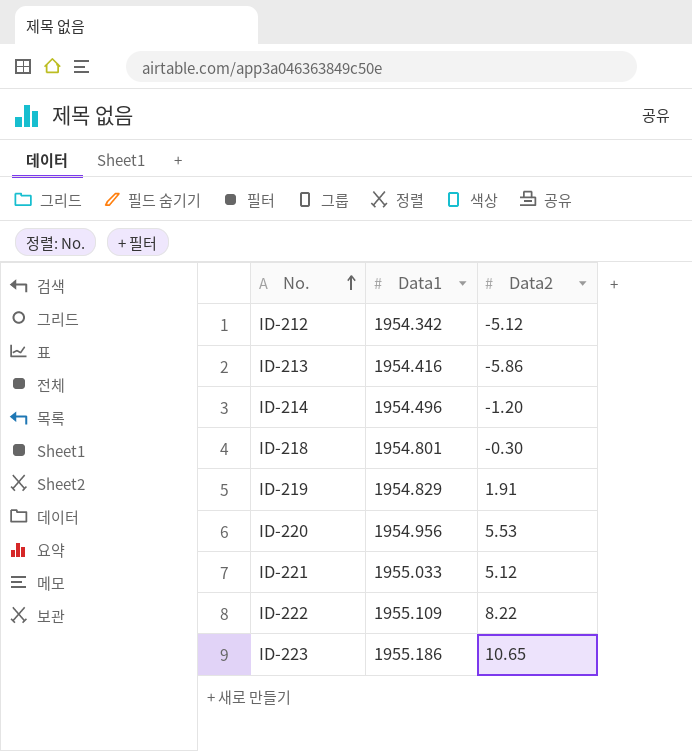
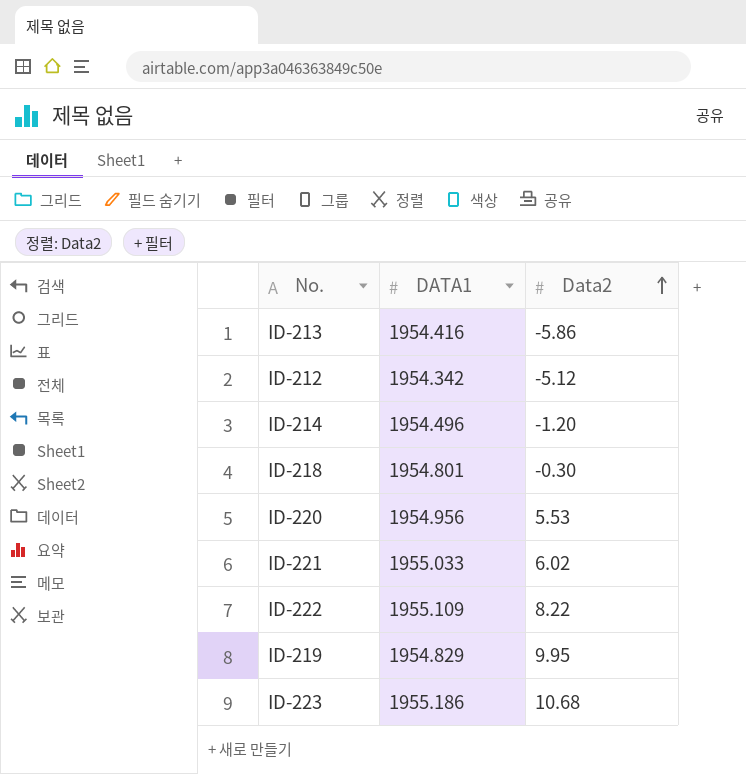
row order: No. ascending -> Data2 ascending
column name: Data1 -> DATA1
ID-221 | Data2: 5.12 -> 6.02
ID-219 | Data2: 1.91 -> 9.95
ID-223 | Data2: 10.65 -> 10.68

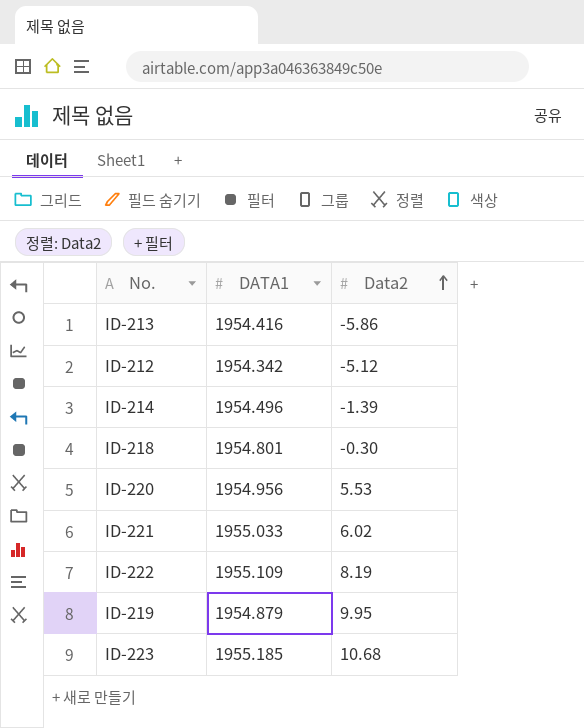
ID-214 | Data2: -1.20 -> -1.39
ID-222 | Data2: 8.22 -> 8.19
ID-219 | DATA1: 1954.829 -> 1954.879
ID-223 | DATA1: 1955.186 -> 1955.185

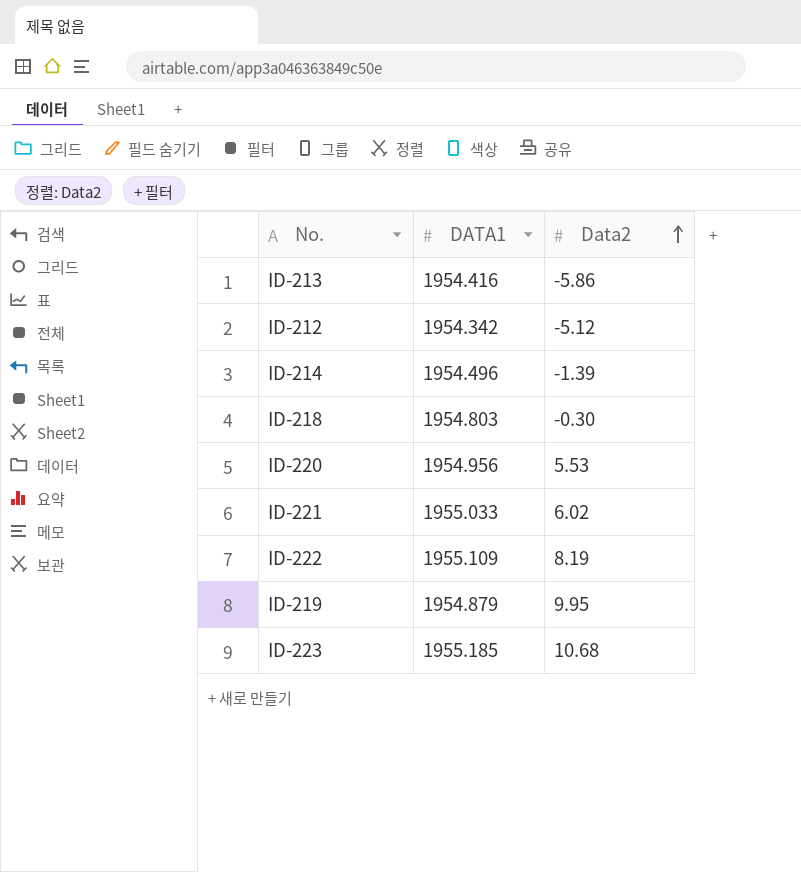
ID-218 | DATA1: 1954.801 -> 1954.803

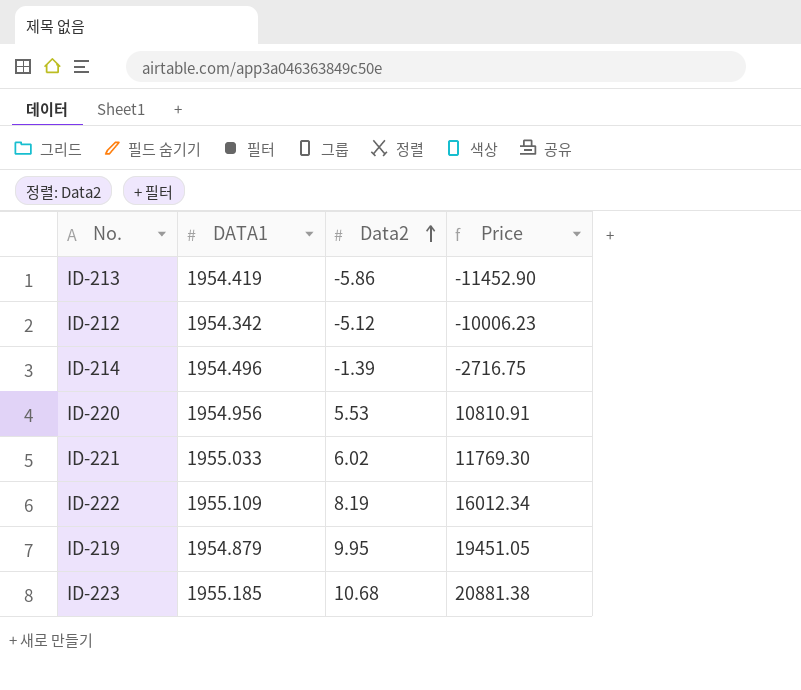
column Price | formula: none -> [DATA1] * [Data2]
row ID-218: 1954.803 | -0.30 -> none
ID-213 | DATA1: 1954.416 -> 1954.419

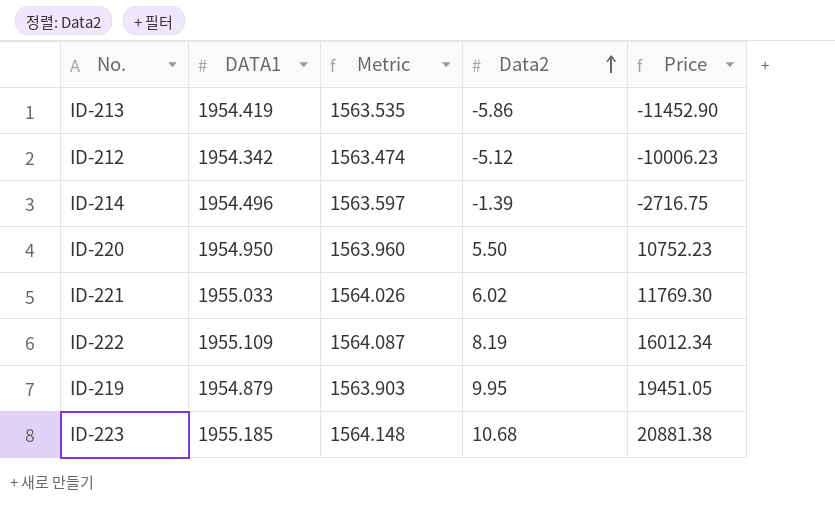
column Metric | formula: none -> [DATA1] * 0.8
ID-220 | DATA1: 1954.956 -> 1954.950
ID-220 | Data2: 5.53 -> 5.50
ID-220 | Price: 10810.91 -> 10752.23

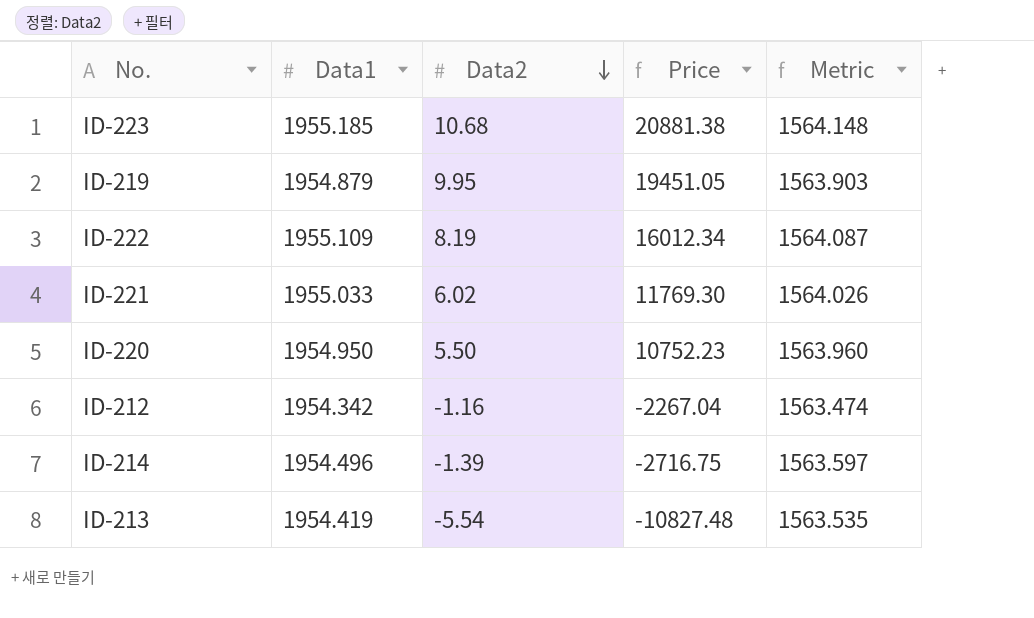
row order: Data2 ascending -> Data2 descending
column name: DATA1 -> Data1
column Metric | position: 3 -> 5
ID-212 | Data2: -5.12 -> -1.16
ID-212 | Price: -10006.23 -> -2267.04
ID-213 | Data2: -5.86 -> -5.54
ID-213 | Price: -11452.90 -> -10827.48

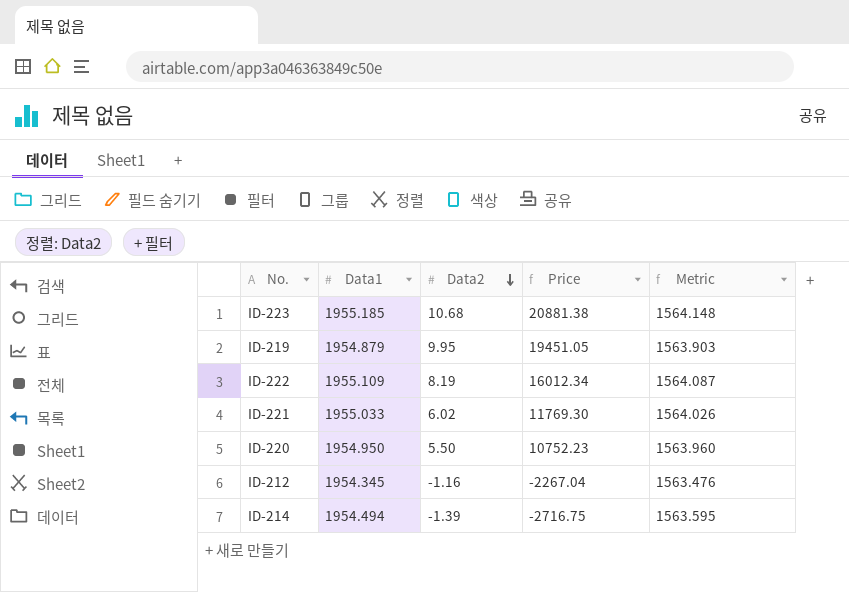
row ID-213: 1954.419 | -5.54 | -10827.48 | 1563.535 -> none
ID-212 | Data1: 1954.342 -> 1954.345
ID-212 | Metric: 1563.474 -> 1563.476
ID-214 | Data1: 1954.496 -> 1954.494
ID-214 | Metric: 1563.597 -> 1563.595

